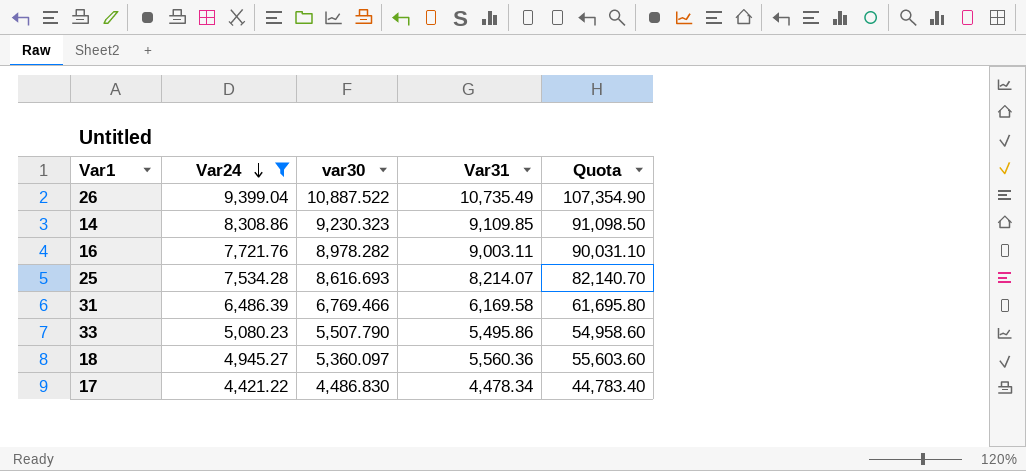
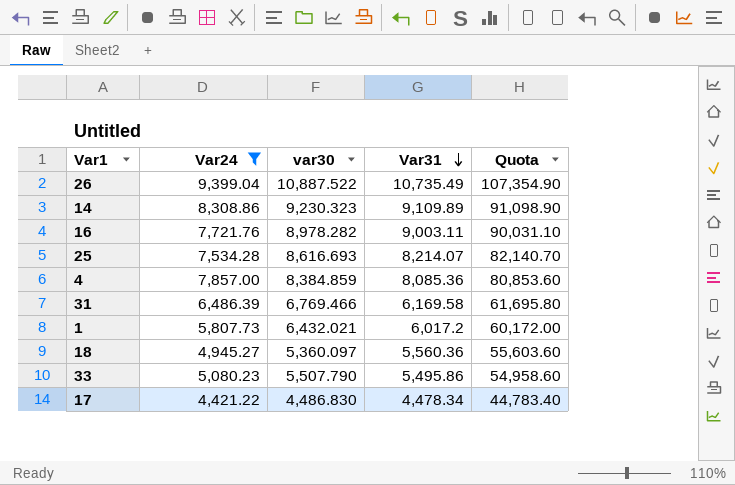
row order: Var24 descending -> Var31 descending
14 | Var31: 9,109.85 -> 9,109.89
14 | Quota: 91,098.50 -> 91,098.90
row 4: none -> 7,857.00 | 8,384.859 | 8,085.36 | 80,853.60
row 1: none -> 5,807.73 | 6,432.021 | 6,017.2 | 60,172.00

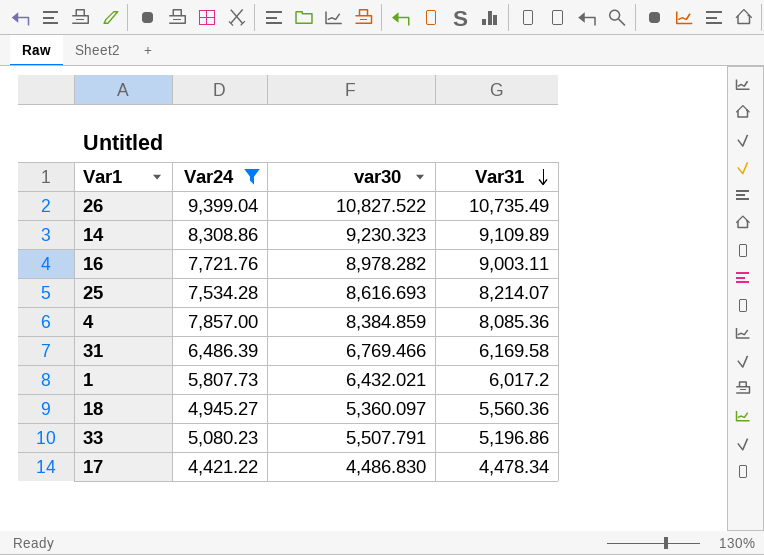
column Quota | formula: [Var31] * 10 -> none
26 | var30: 10,887.522 -> 10,827.522
33 | var30: 5,507.790 -> 5,507.791
33 | Var31: 5,495.86 -> 5,196.86

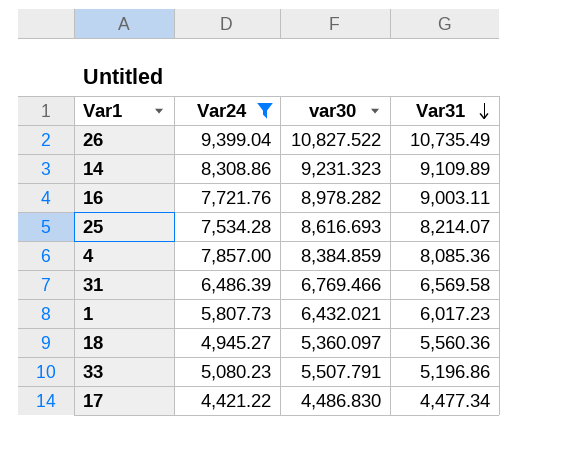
14 | var30: 9,230.323 -> 9,231.323
31 | Var31: 6,169.58 -> 6,569.58
1 | Var31: 6,017.2 -> 6,017.23
17 | Var31: 4,478.34 -> 4,477.34

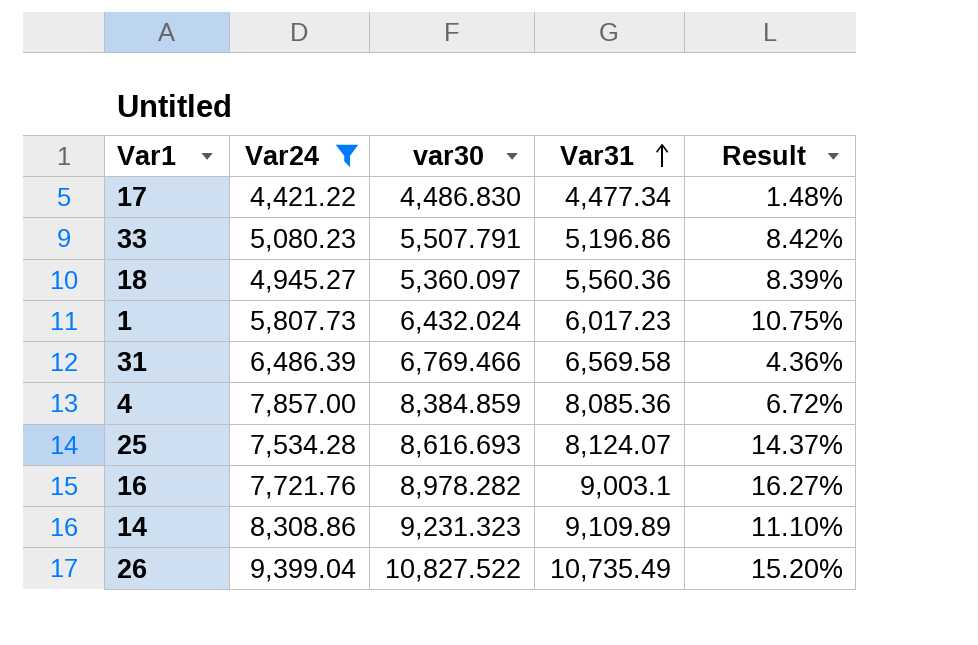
row order: Var31 descending -> Var31 ascending
column Result | formula: none -> ([var30] - [Var24]) / [Var24]
1 | var30: 6,432.021 -> 6,432.024
25 | Var31: 8,214.07 -> 8,124.07
16 | Var31: 9,003.11 -> 9,003.1

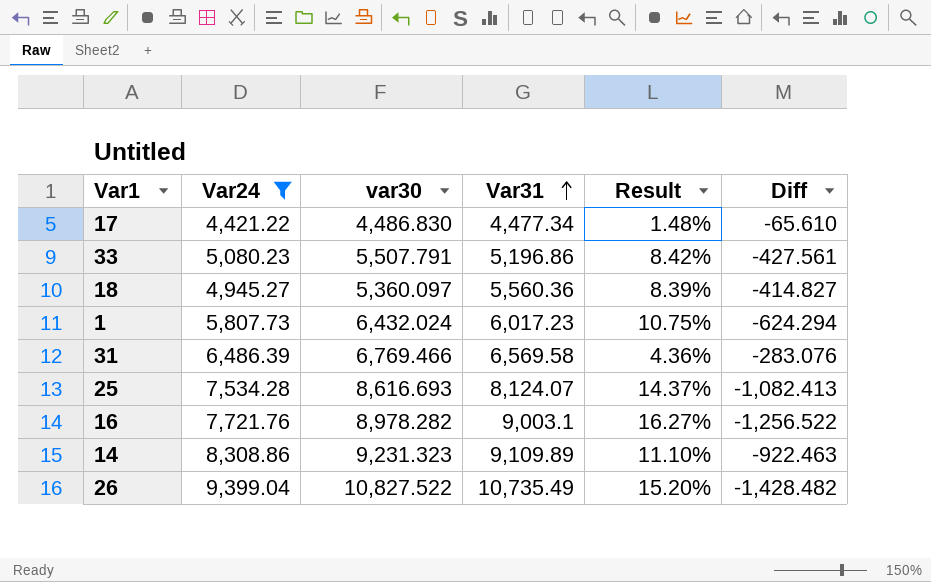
column Diff | formula: none -> [Var24] - [var30]
row 4: 7,857.00 | 8,384.859 | 8,085.36 | 6.72% -> none

